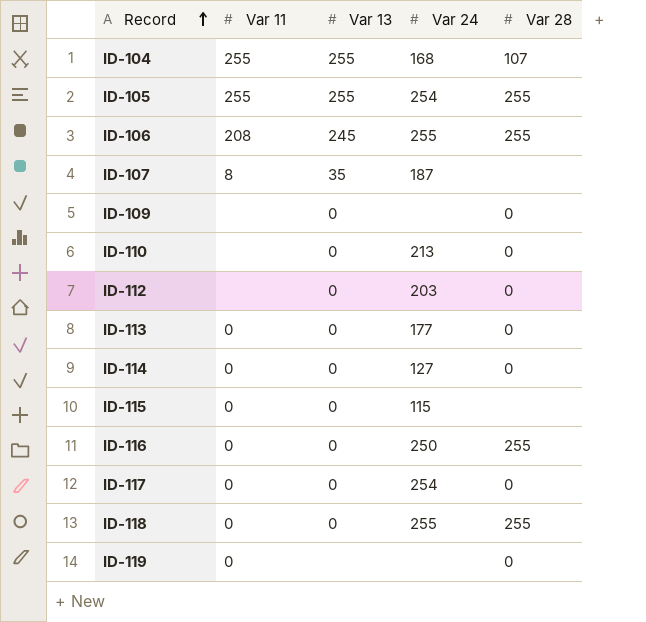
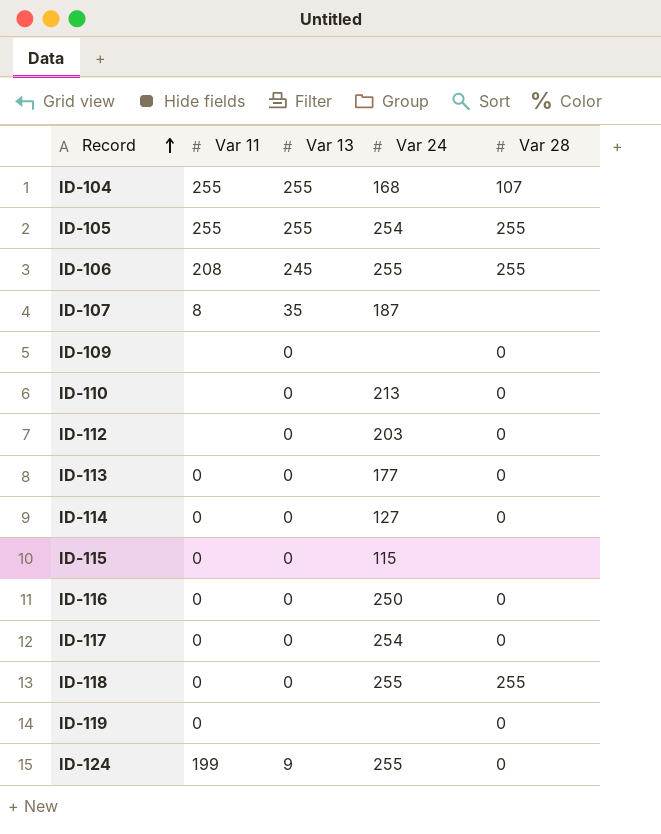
ID-116 | Var 28: 255 -> 0
row ID-124: none -> 199 | 9 | 255 | 0

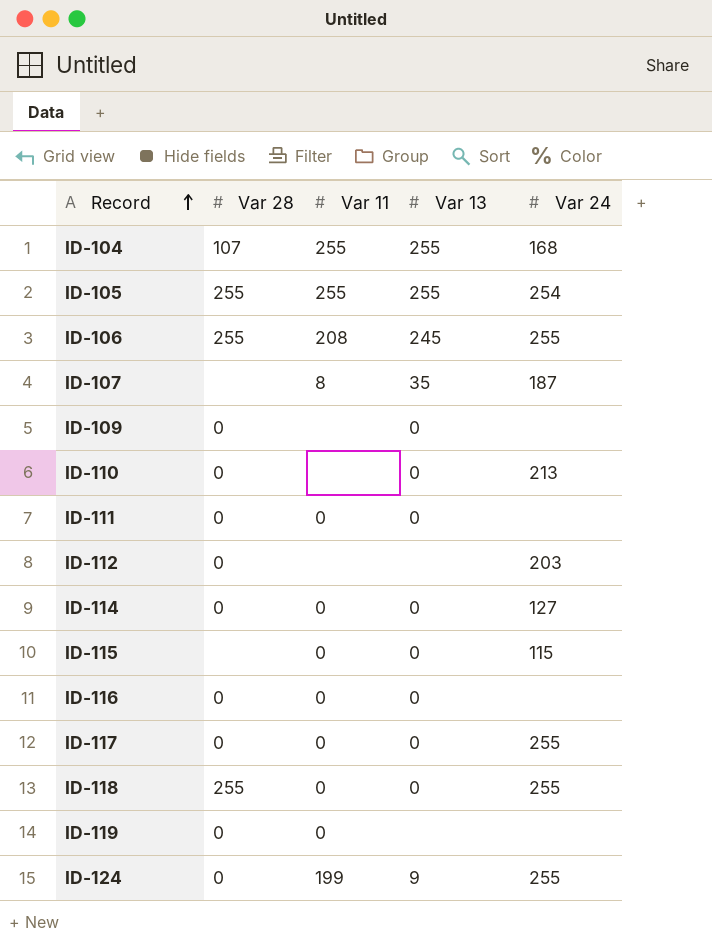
column Var 28 | position: 5 -> 2
row ID-113: 0 | 0 | 177 | 0 -> none
row ID-111: none -> 0 | 0 | 0 | none
ID-112 | Var 13: 0 -> none
ID-116 | Var 24: 250 -> none
ID-117 | Var 24: 254 -> 255

